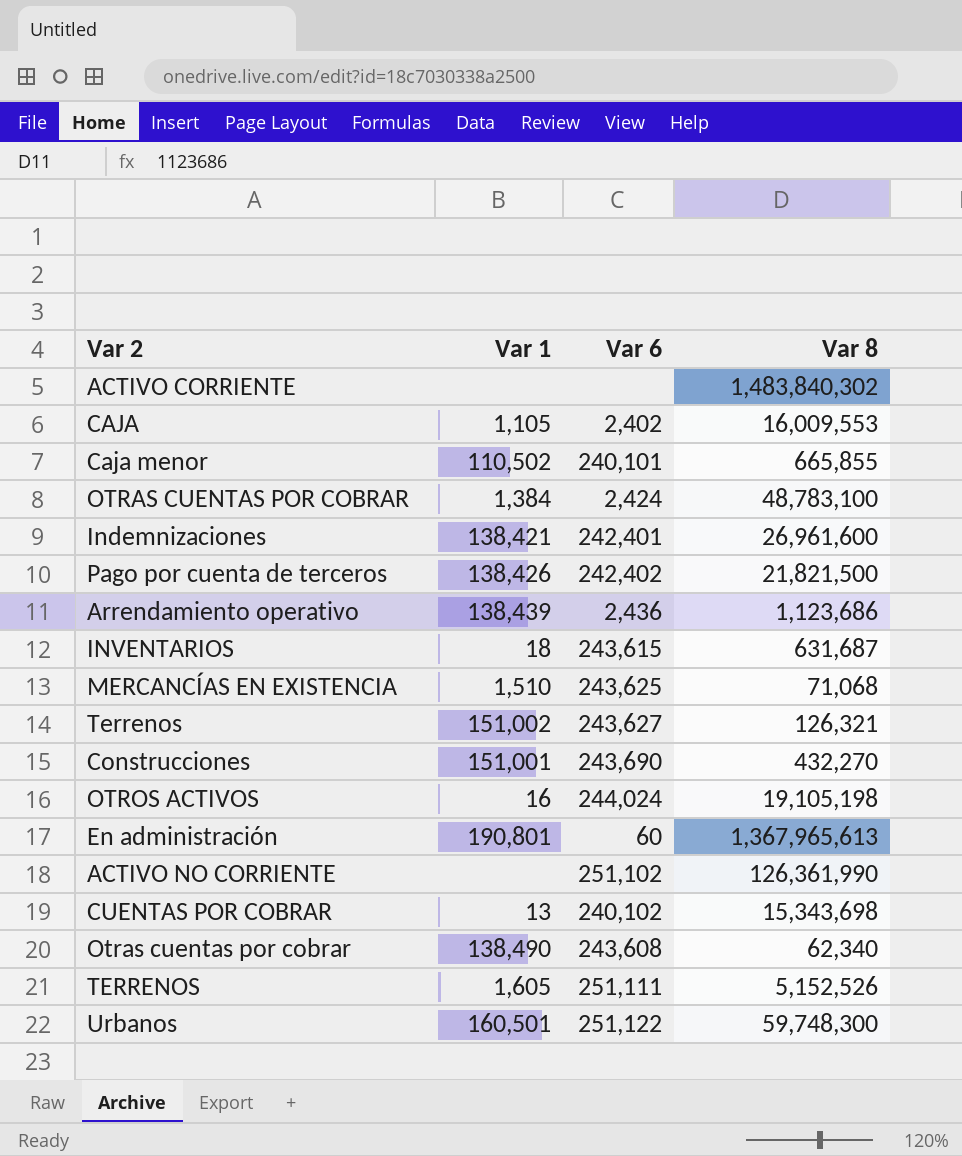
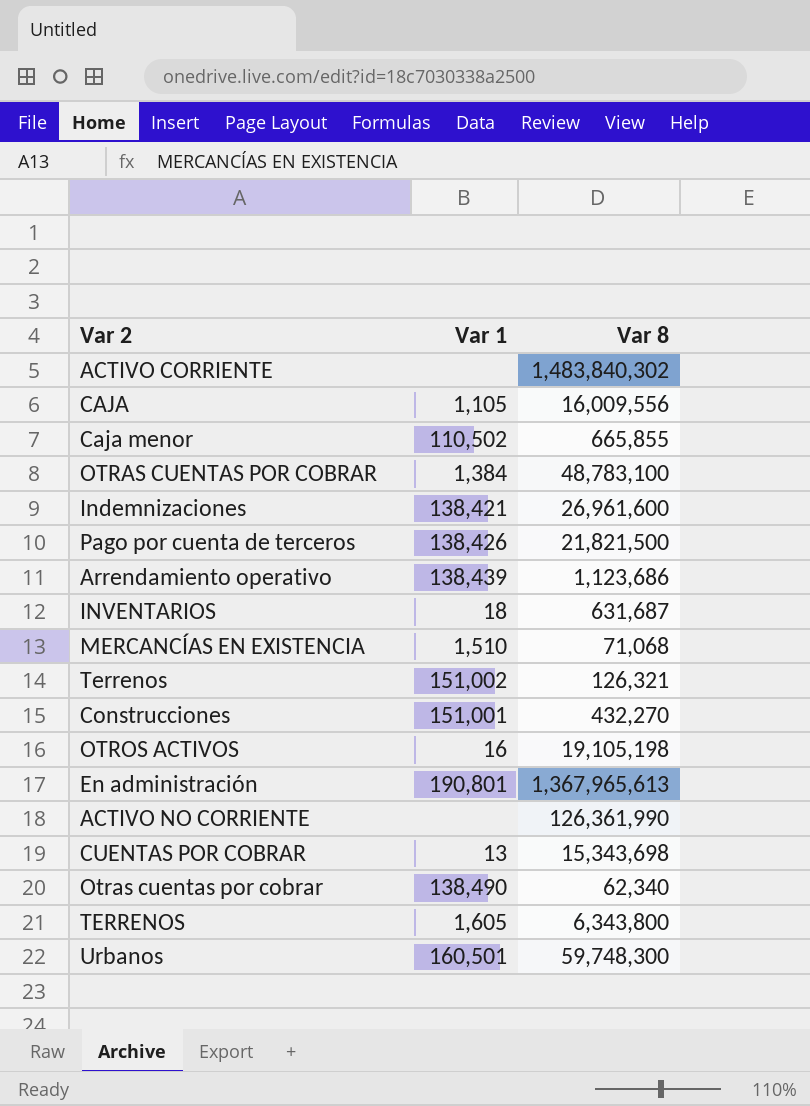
column Var 6 | position: 3 -> none
CAJA | Var 8: 16,009,553 -> 16,009,556
TERRENOS | Var 8: 5,152,526 -> 6,343,800

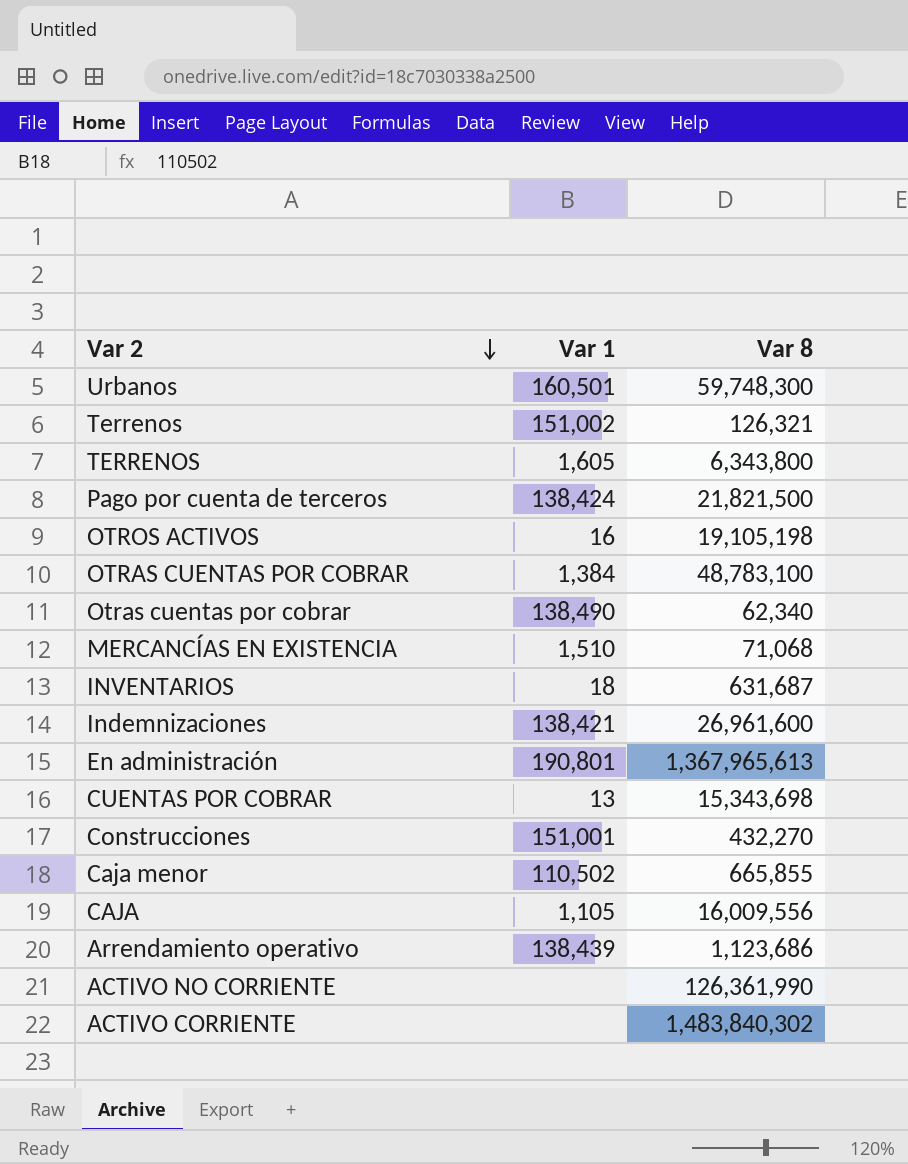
row order: none -> Var 2 descending
Pago por cuenta de terceros | Var 1: 138,426 -> 138,424

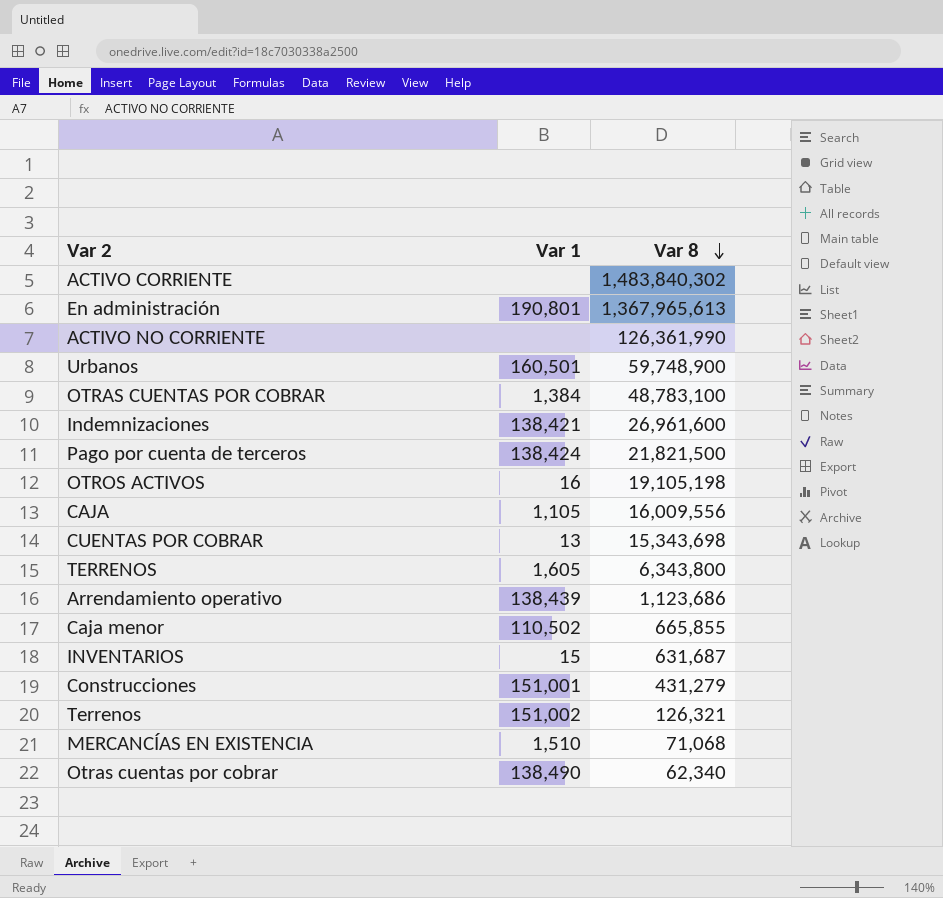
row order: Var 2 descending -> Var 8 descending
Urbanos | Var 8: 59,748,300 -> 59,748,900
INVENTARIOS | Var 1: 18 -> 15
Construcciones | Var 8: 432,270 -> 431,279

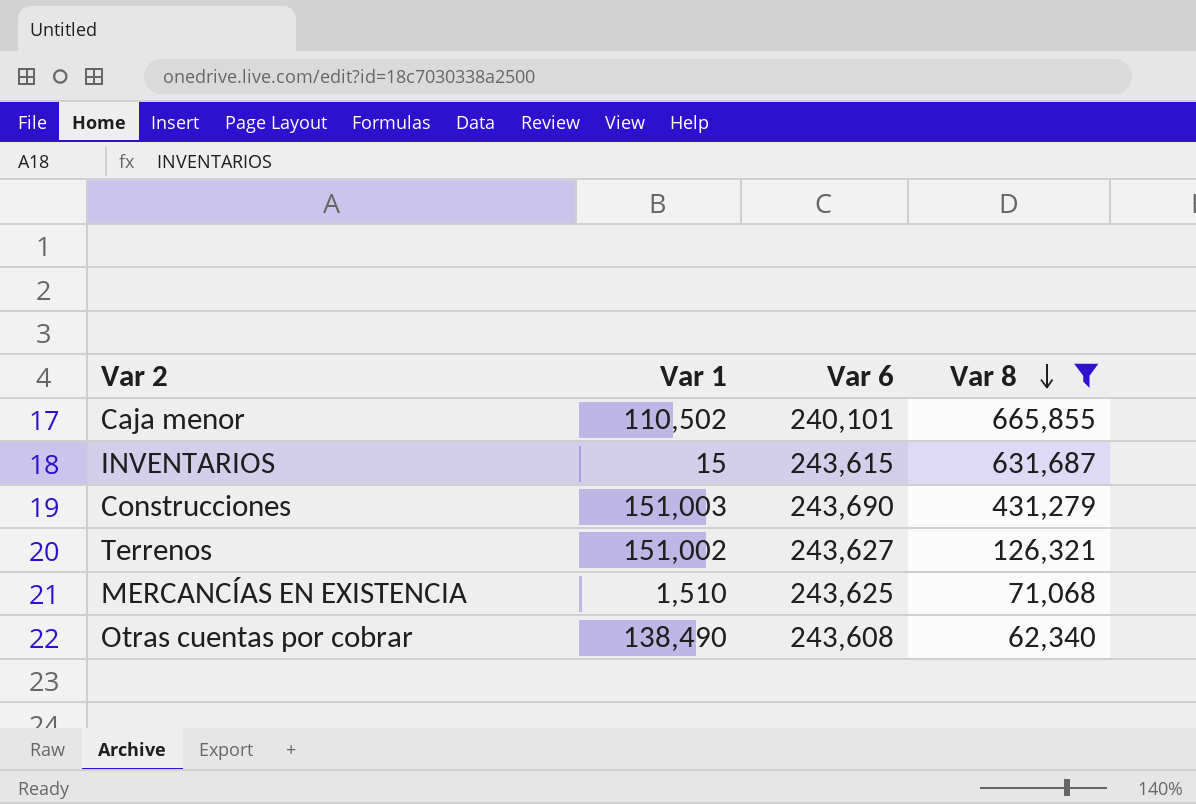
filter: none -> Var 8 <= 665,855
column Var 6 | position: none -> 3
Construcciones | Var 1: 151,001 -> 151,003

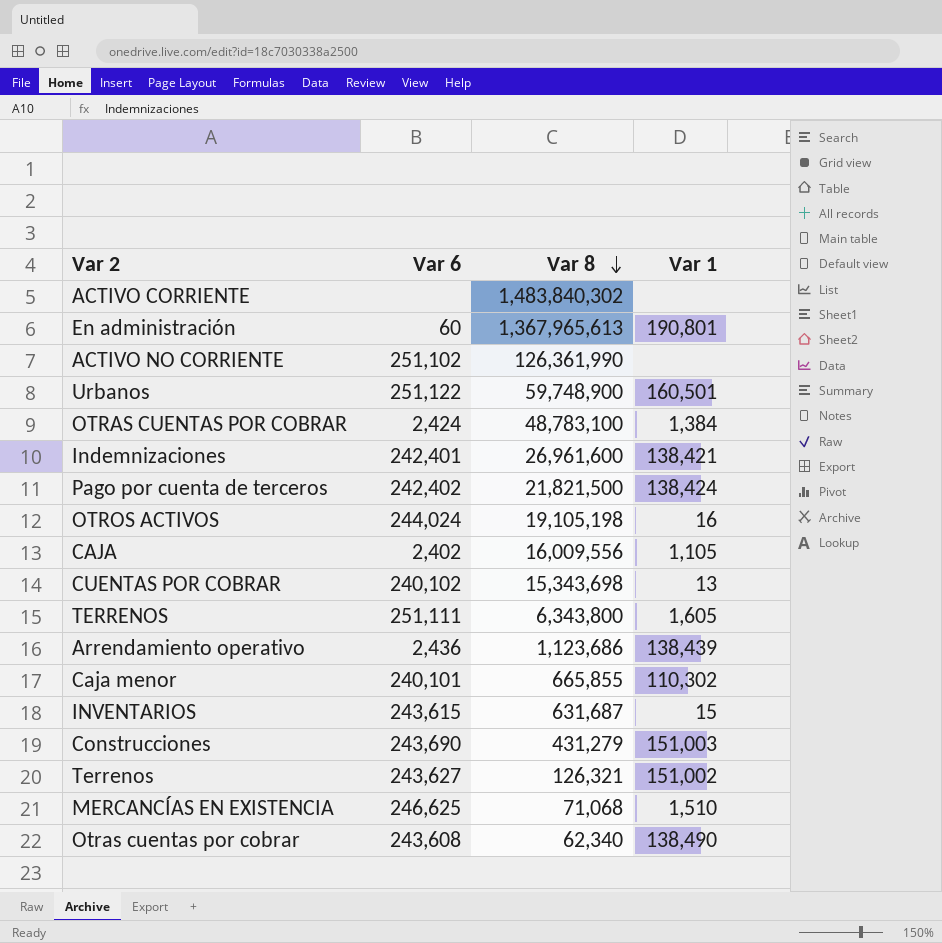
filter: Var 8 <= 665,855 -> none
column Var 1 | position: 2 -> 4
Caja menor | Var 1: 110,502 -> 110,302
MERCANCÍAS EN EXISTENCIA | Var 6: 243,625 -> 246,625

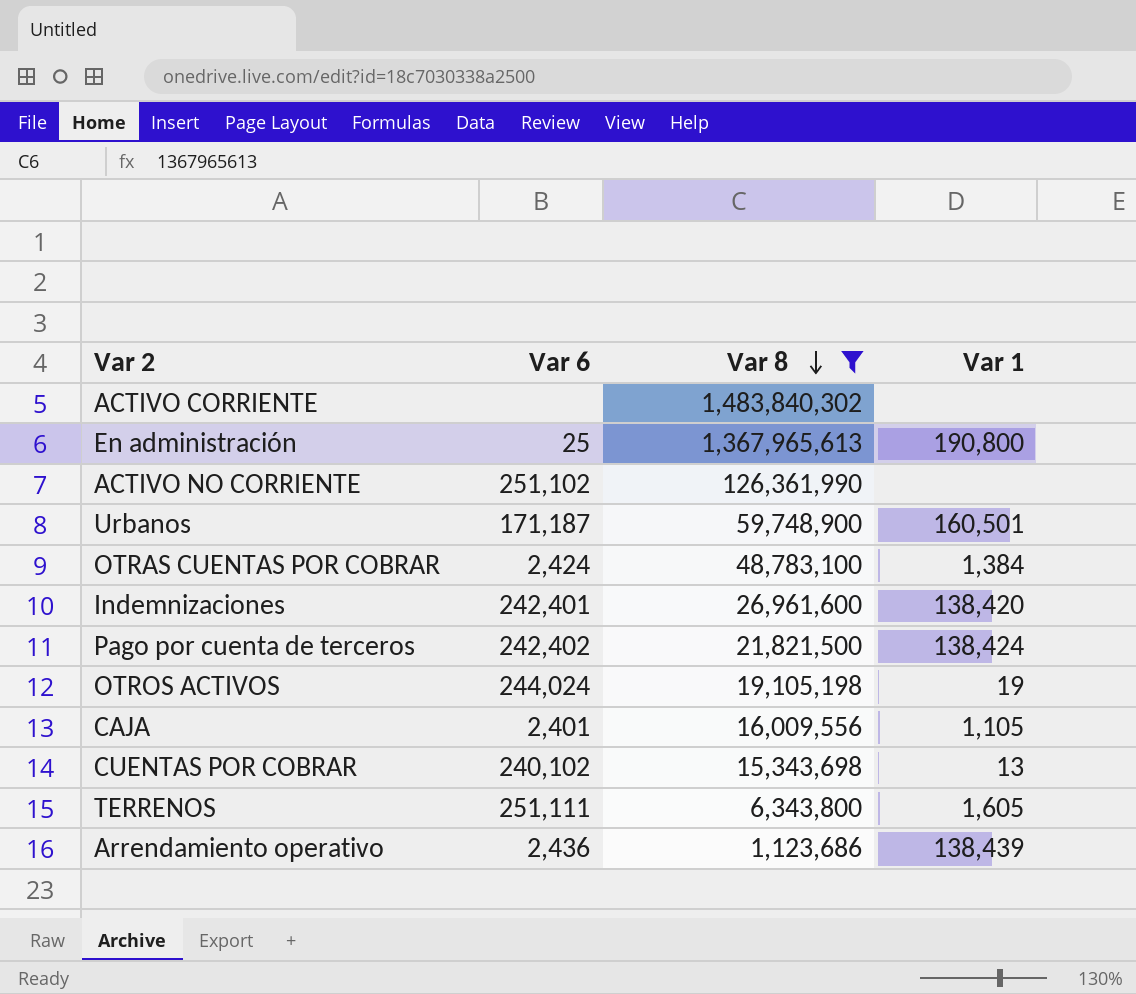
filter: none -> Var 8 >= 1,123,686
En administración | Var 6: 60 -> 25
En administración | Var 1: 190,801 -> 190,800
Urbanos | Var 6: 251,122 -> 171,187
Indemnizaciones | Var 1: 138,421 -> 138,420
OTROS ACTIVOS | Var 1: 16 -> 19
CAJA | Var 6: 2,402 -> 2,401

